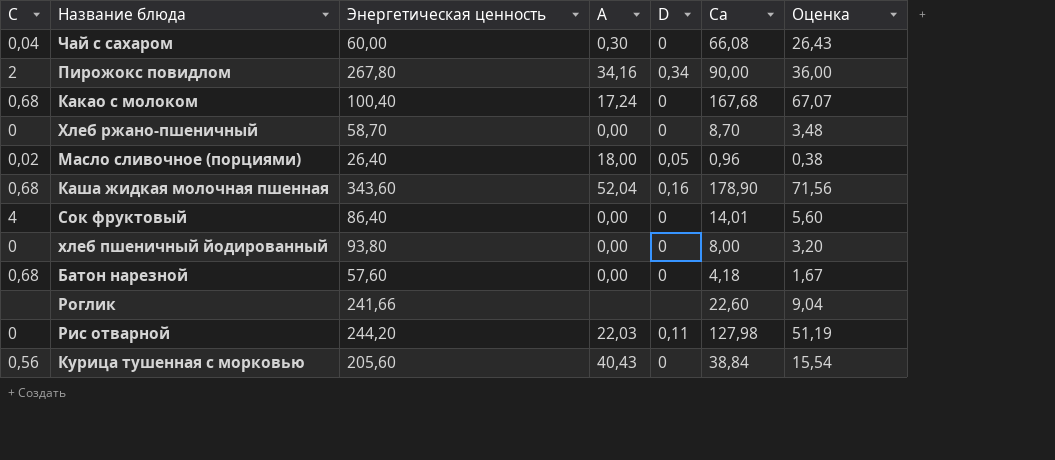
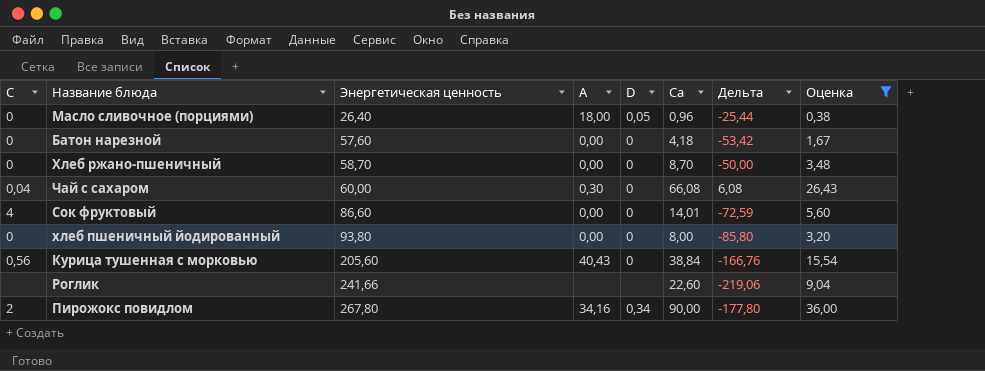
filter: none -> Оценка <= 36,00
row order: none -> Энергетическая ценность ascending
column Дельта | formula: none -> [Ca] - [Энергетическая ценность]
Масло сливочное (порциями) | C: 0,02 -> 0
Батон нарезной | C: 0,68 -> 0
Сок фруктовый | Энергетическая ценность: 86,40 -> 86,60

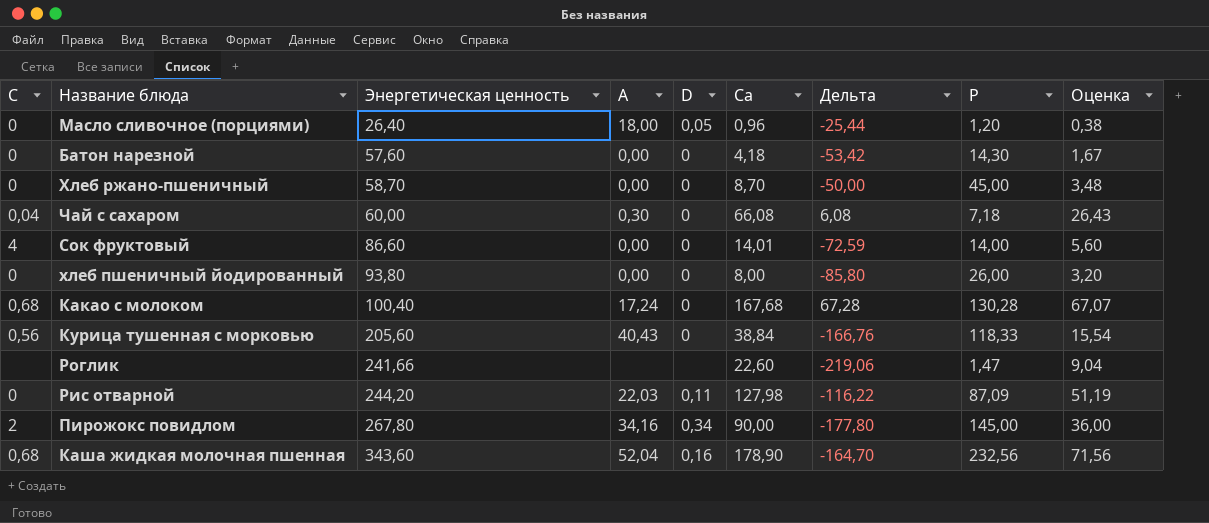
filter: Оценка <= 36,00 -> none
column P | position: none -> 8

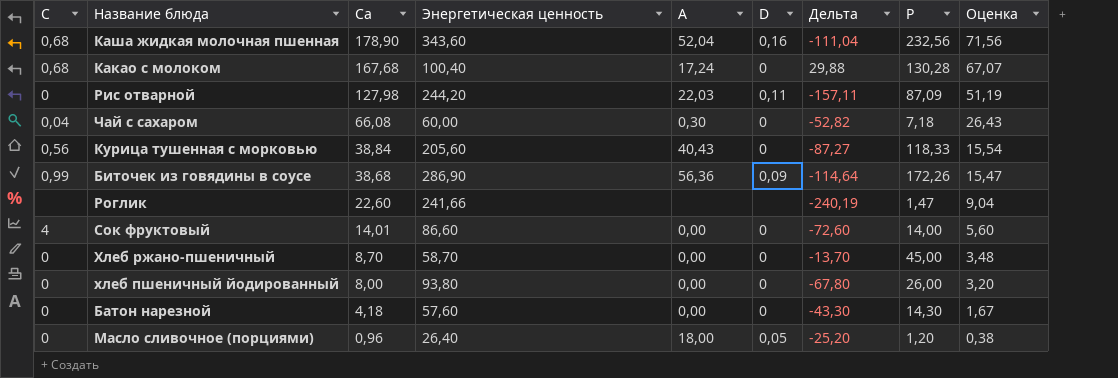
row order: Энергетическая ценность ascending -> Ca descending
column Ca | position: 6 -> 3
column Дельта | formula: [Ca] - [Энергетическая ценность] -> [P] - [Энергетическая ценность]
row Пирожокс повидлом: 2 | 267,80 | 34,16 | 0,34 | 90,00 | -177,80 | 145,00 | 36,00 -> none
row Биточек из говядины в соусе: none -> 0,99 | 38,68 | 286,90 | 56,36 | 0,09 | -114,64 | 172,26 | 15,47

